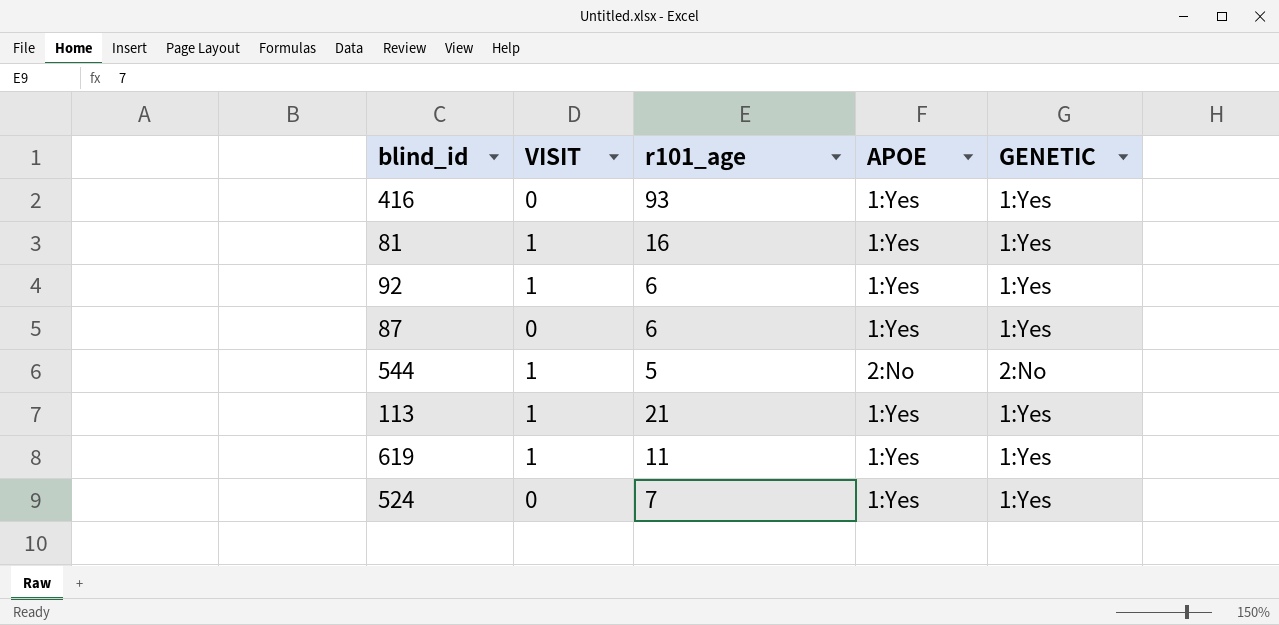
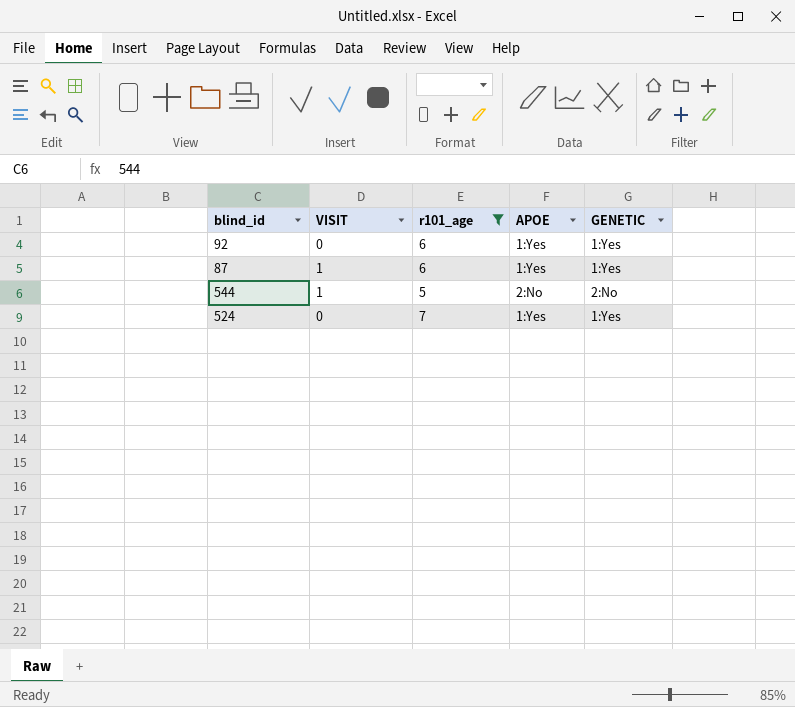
filter: none -> r101_age <= 7
92 | VISIT: 1 -> 0
87 | VISIT: 0 -> 1

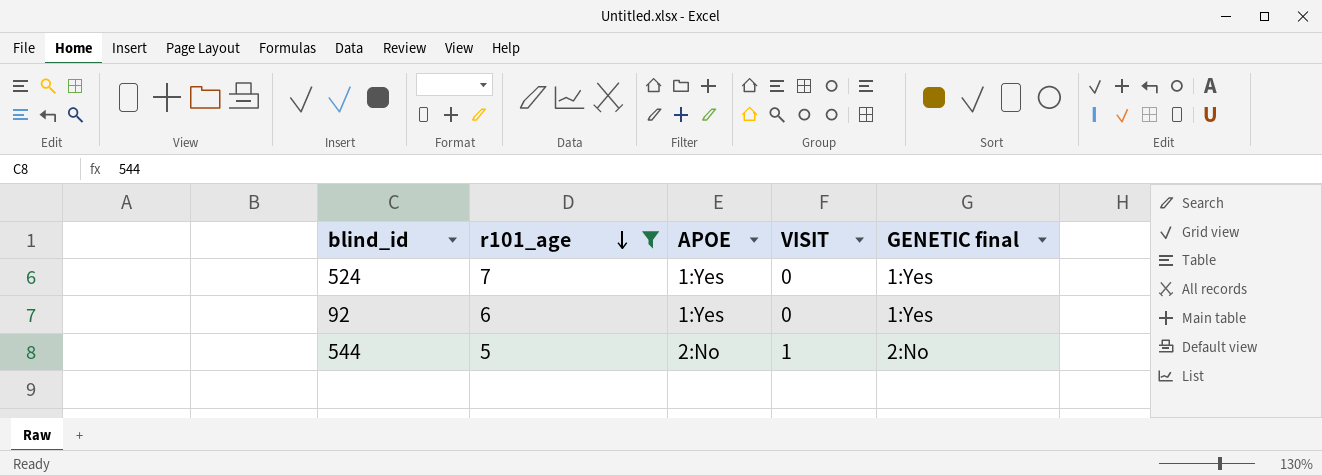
row order: none -> r101_age descending
column VISIT | position: 2 -> 4
column name: GENETIC -> GENETIC final
row 87: 1 | 6 | 1:Yes | 1:Yes -> none

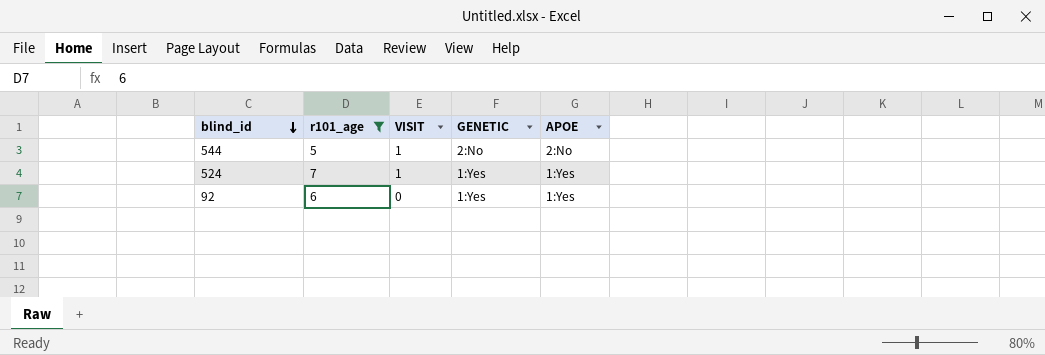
row order: r101_age descending -> blind_id descending
column name: GENETIC final -> GENETIC
column APOE | position: 3 -> 5
524 | VISIT: 0 -> 1

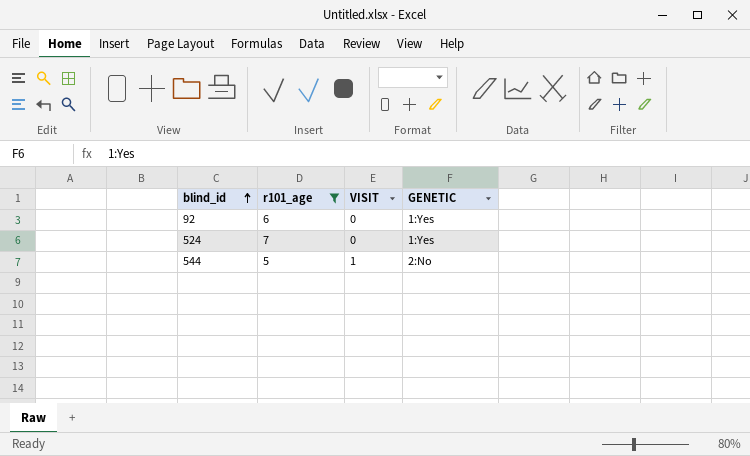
row order: blind_id descending -> blind_id ascending
column APOE | position: 5 -> none
524 | VISIT: 1 -> 0

